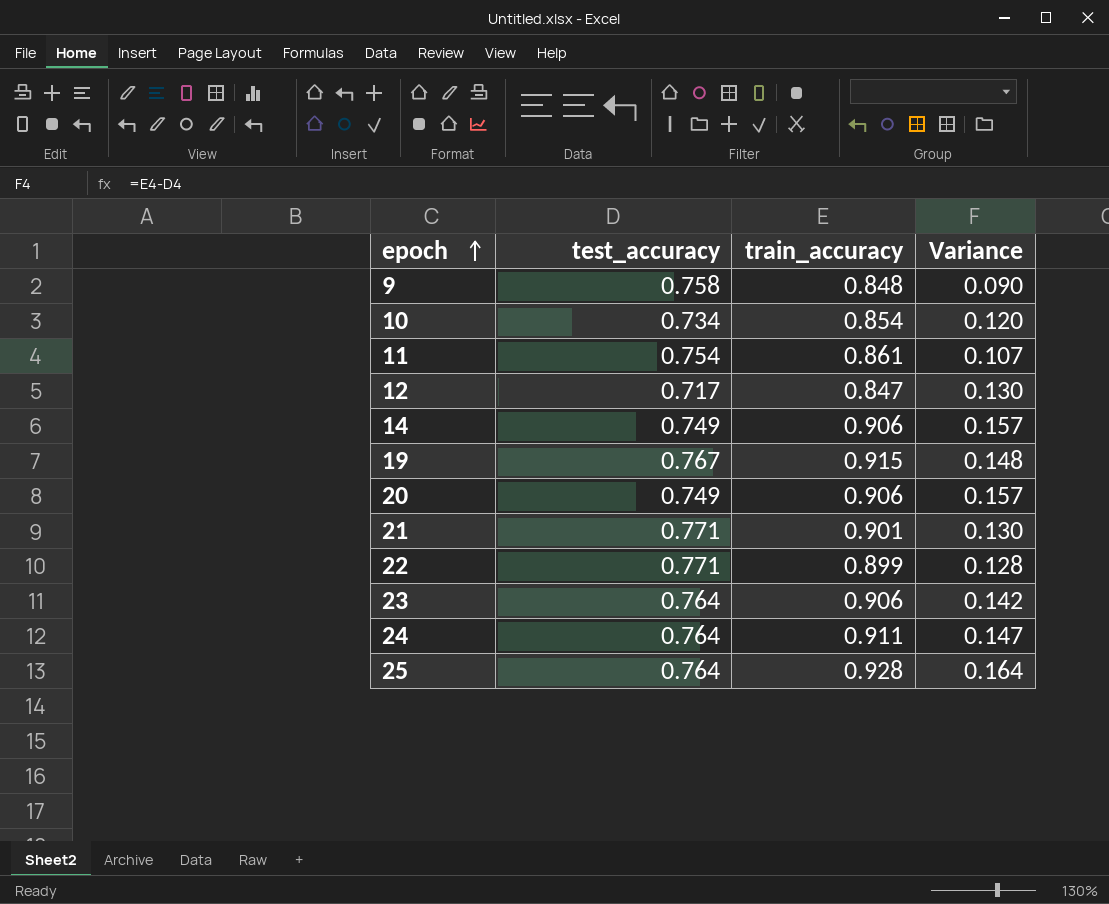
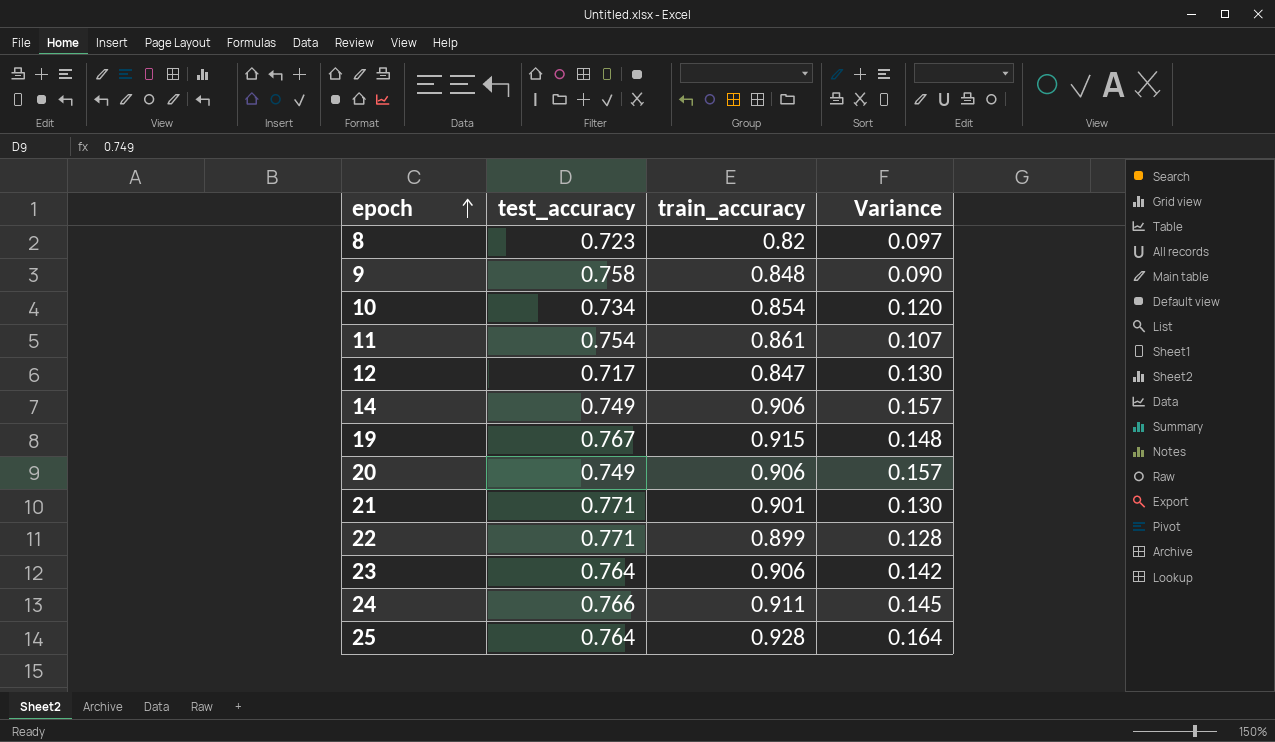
row 8: none -> 0.723 | 0.82 | 0.097
24 | test_accuracy: 0.764 -> 0.766
24 | Variance: 0.147 -> 0.145

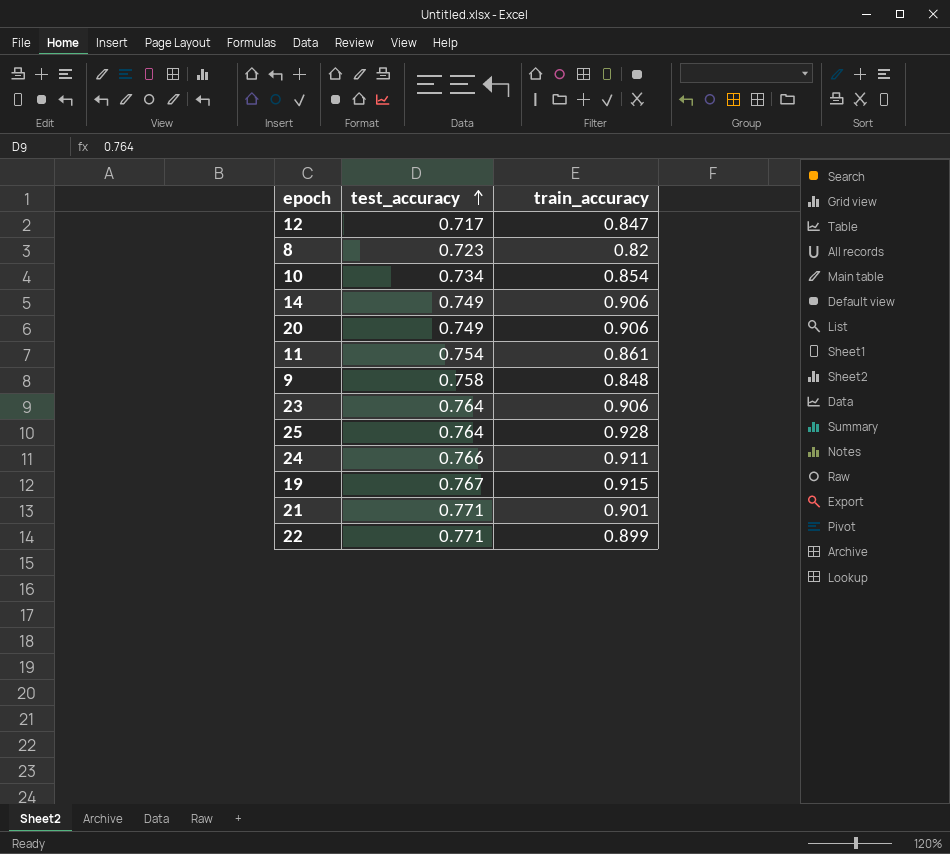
row order: epoch ascending -> test_accuracy ascending
column Variance | formula: [train_accuracy] - [test_accuracy] -> none

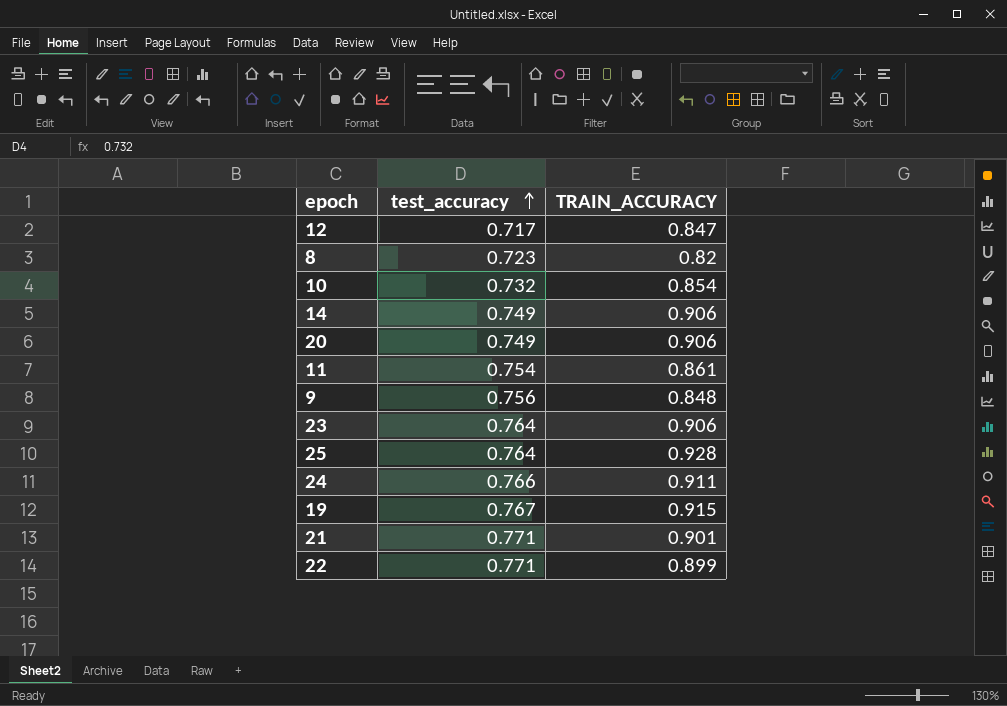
column name: train_accuracy -> TRAIN_ACCURACY
10 | test_accuracy: 0.734 -> 0.732
9 | test_accuracy: 0.758 -> 0.756

